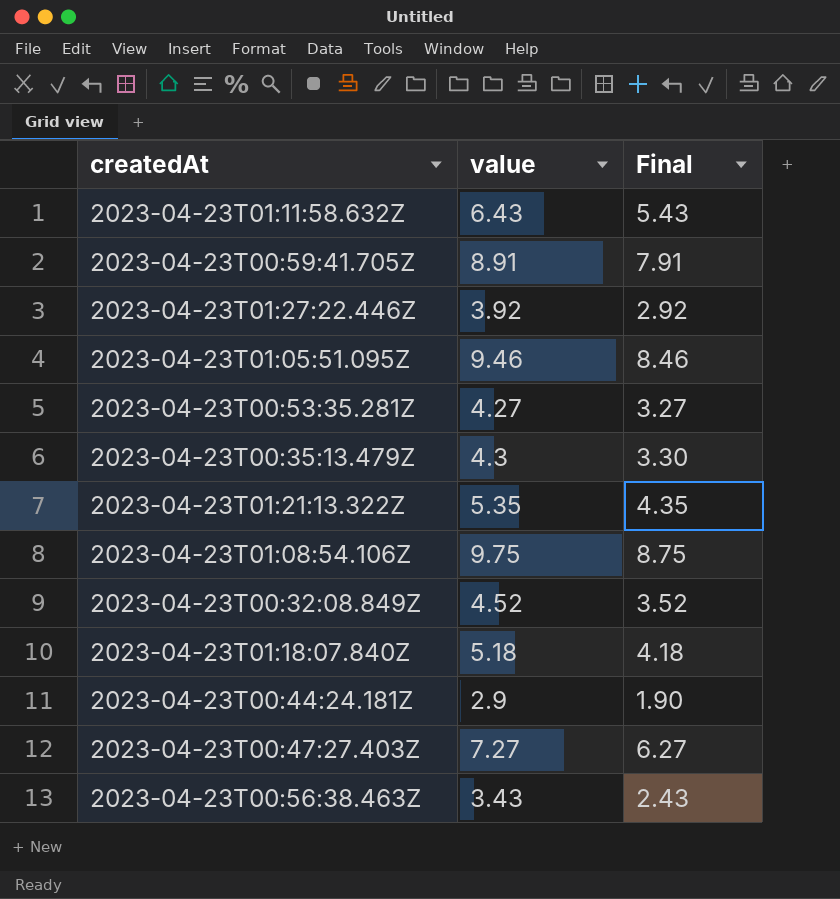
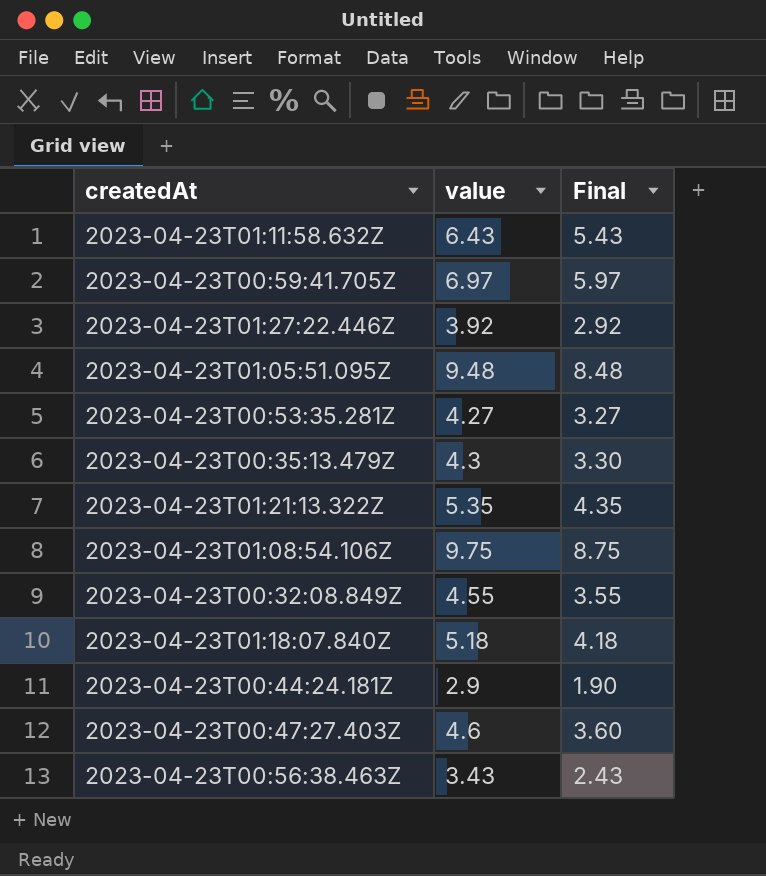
2023-04-23T00:59:41.705Z | value: 8.91 -> 6.97
2023-04-23T00:59:41.705Z | Final: 7.91 -> 5.97
2023-04-23T01:05:51.095Z | value: 9.46 -> 9.48
2023-04-23T01:05:51.095Z | Final: 8.46 -> 8.48
2023-04-23T00:32:08.849Z | value: 4.52 -> 4.55
2023-04-23T00:32:08.849Z | Final: 3.52 -> 3.55
2023-04-23T00:47:27.403Z | value: 7.27 -> 4.6
2023-04-23T00:47:27.403Z | Final: 6.27 -> 3.60

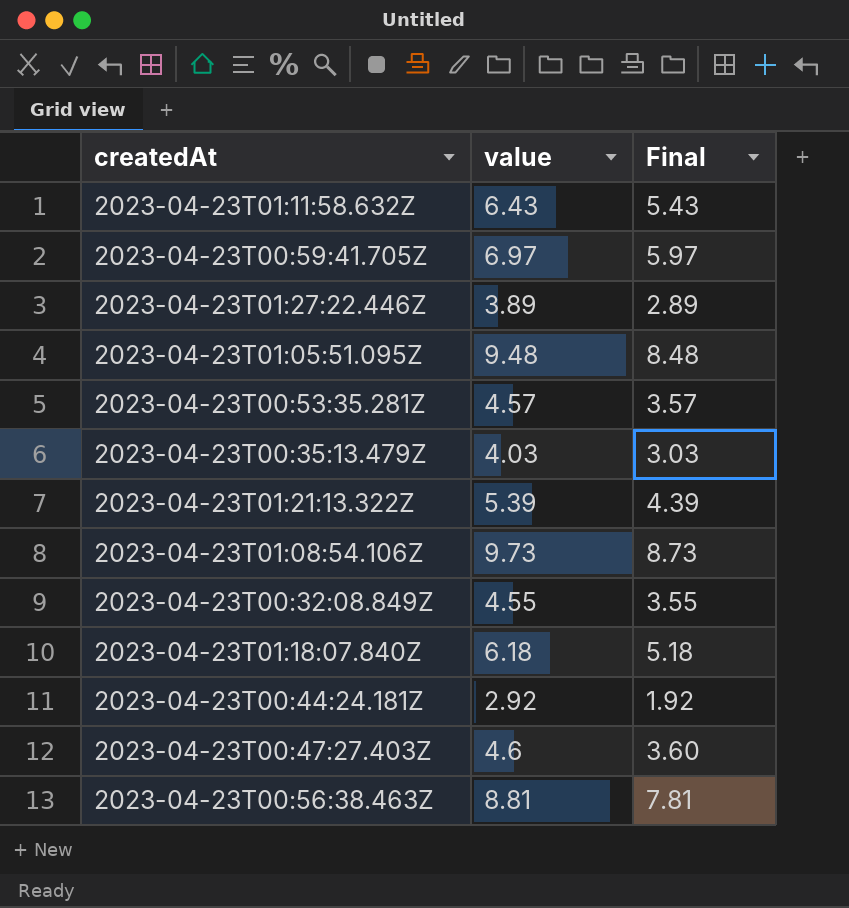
2023-04-23T01:27:22.446Z | value: 3.92 -> 3.89
2023-04-23T01:27:22.446Z | Final: 2.92 -> 2.89
2023-04-23T00:53:35.281Z | value: 4.27 -> 4.57
2023-04-23T00:53:35.281Z | Final: 3.27 -> 3.57
2023-04-23T00:35:13.479Z | value: 4.3 -> 4.03
2023-04-23T00:35:13.479Z | Final: 3.30 -> 3.03
2023-04-23T01:21:13.322Z | value: 5.35 -> 5.39
2023-04-23T01:21:13.322Z | Final: 4.35 -> 4.39
2023-04-23T01:08:54.106Z | value: 9.75 -> 9.73
2023-04-23T01:08:54.106Z | Final: 8.75 -> 8.73
2023-04-23T01:18:07.840Z | value: 5.18 -> 6.18
2023-04-23T01:18:07.840Z | Final: 4.18 -> 5.18
2023-04-23T00:44:24.181Z | value: 2.9 -> 2.92
2023-04-23T00:44:24.181Z | Final: 1.90 -> 1.92
2023-04-23T00:56:38.463Z | value: 3.43 -> 8.81
2023-04-23T00:56:38.463Z | Final: 2.43 -> 7.81

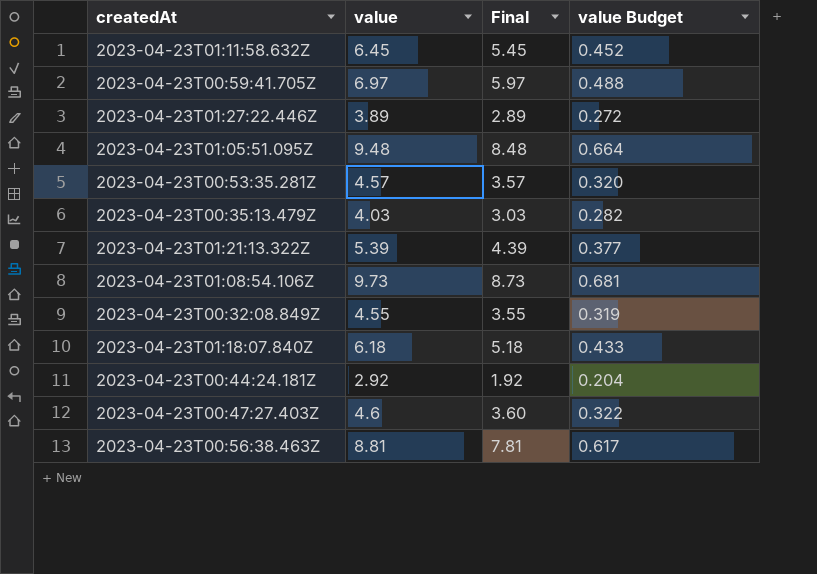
column value Budget | formula: none -> [value] * 0.07
2023-04-23T01:11:58.632Z | value: 6.43 -> 6.45
2023-04-23T01:11:58.632Z | Final: 5.43 -> 5.45

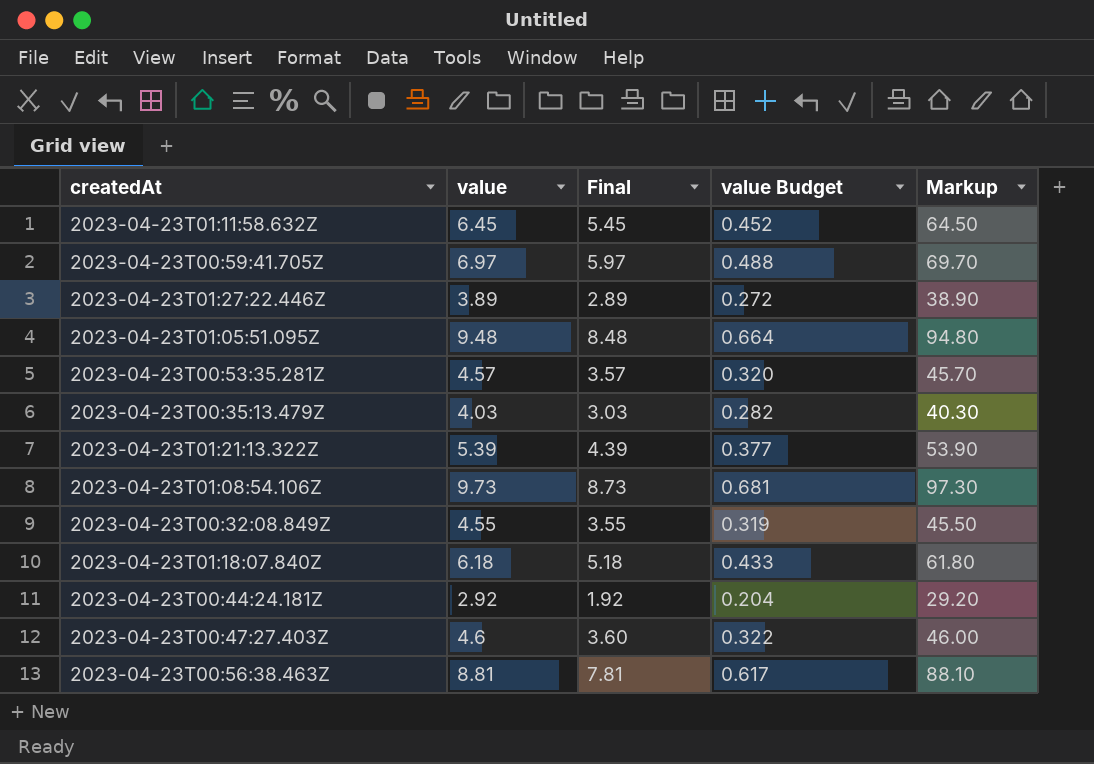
column Markup | formula: none -> [value] * 10

